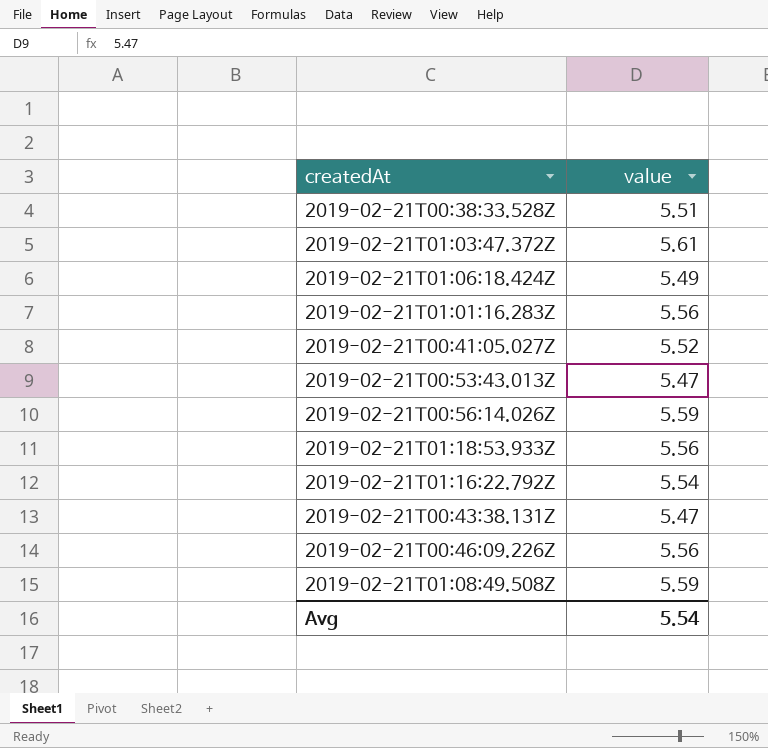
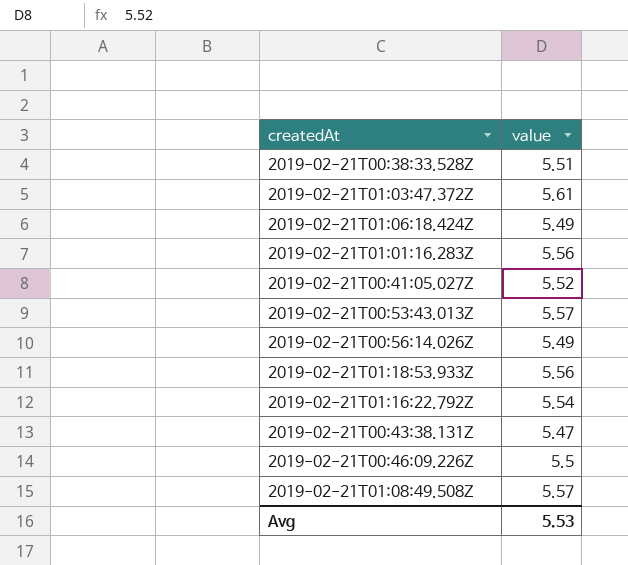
2019-02-21T00:53:43.013Z | value: 5.47 -> 5.57
2019-02-21T00:56:14.026Z | value: 5.59 -> 5.49
2019-02-21T00:46:09.226Z | value: 5.56 -> 5.5
2019-02-21T01:08:49.508Z | value: 5.59 -> 5.57
Avg | value: 5.54 -> 5.53

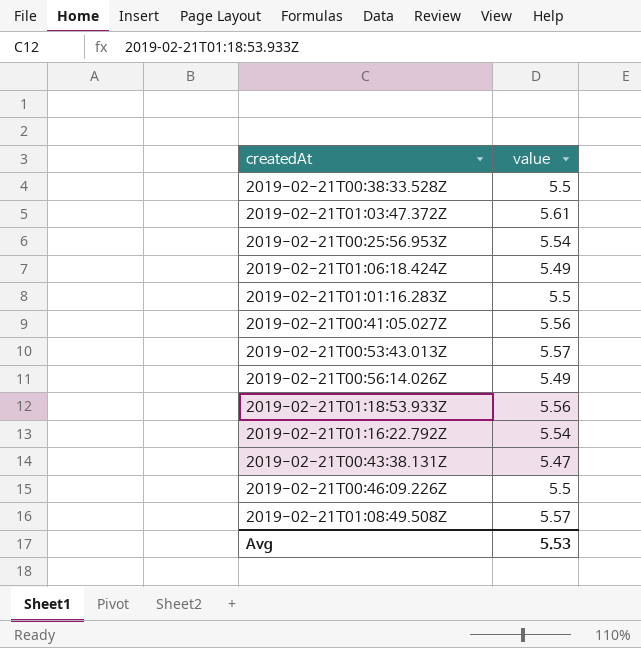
2019-02-21T00:38:33.528Z | value: 5.51 -> 5.5
row 2019-02-21T00:25:56.953Z: none -> 5.54
2019-02-21T01:01:16.283Z | value: 5.56 -> 5.5
2019-02-21T00:41:05.027Z | value: 5.52 -> 5.56

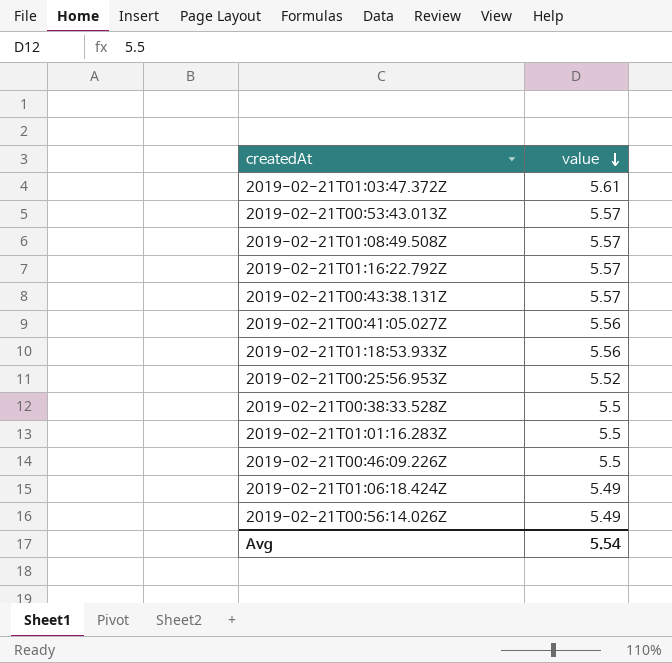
row order: none -> value descending
2019-02-21T01:16:22.792Z | value: 5.54 -> 5.57
2019-02-21T00:43:38.131Z | value: 5.47 -> 5.57
2019-02-21T00:25:56.953Z | value: 5.54 -> 5.52
Avg | value: 5.53 -> 5.54

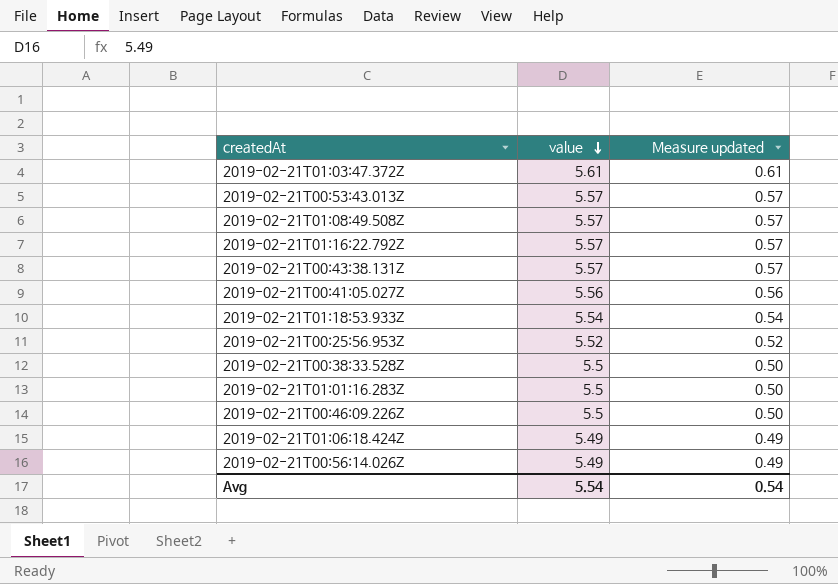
column Measure updated | formula: none -> [value] - 5
2019-02-21T01:18:53.933Z | value: 5.56 -> 5.54

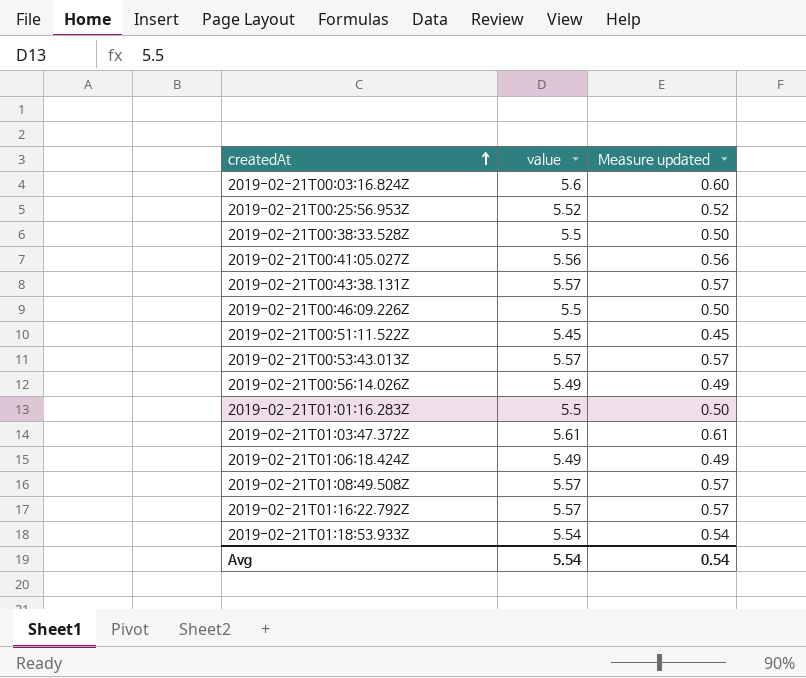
row order: value descending -> createdAt ascending
row 2019-02-21T00:03:16.824Z: none -> 5.6 | 0.60
row 2019-02-21T00:51:11.522Z: none -> 5.45 | 0.45

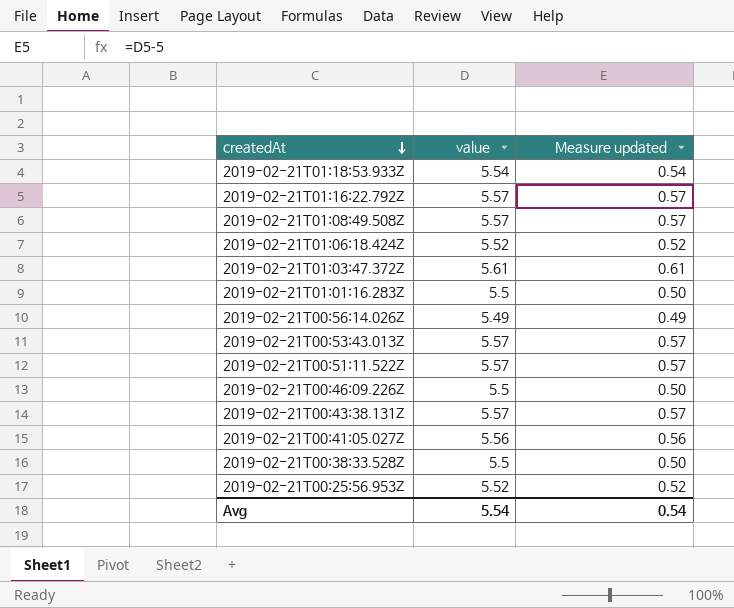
row order: createdAt ascending -> createdAt descending
row 2019-02-21T00:03:16.824Z: 5.6 | 0.60 -> none
2019-02-21T01:06:18.424Z | value: 5.49 -> 5.52
2019-02-21T01:06:18.424Z | Measure updated: 0.49 -> 0.52
2019-02-21T00:51:11.522Z | value: 5.45 -> 5.57
2019-02-21T00:51:11.522Z | Measure updated: 0.45 -> 0.57

